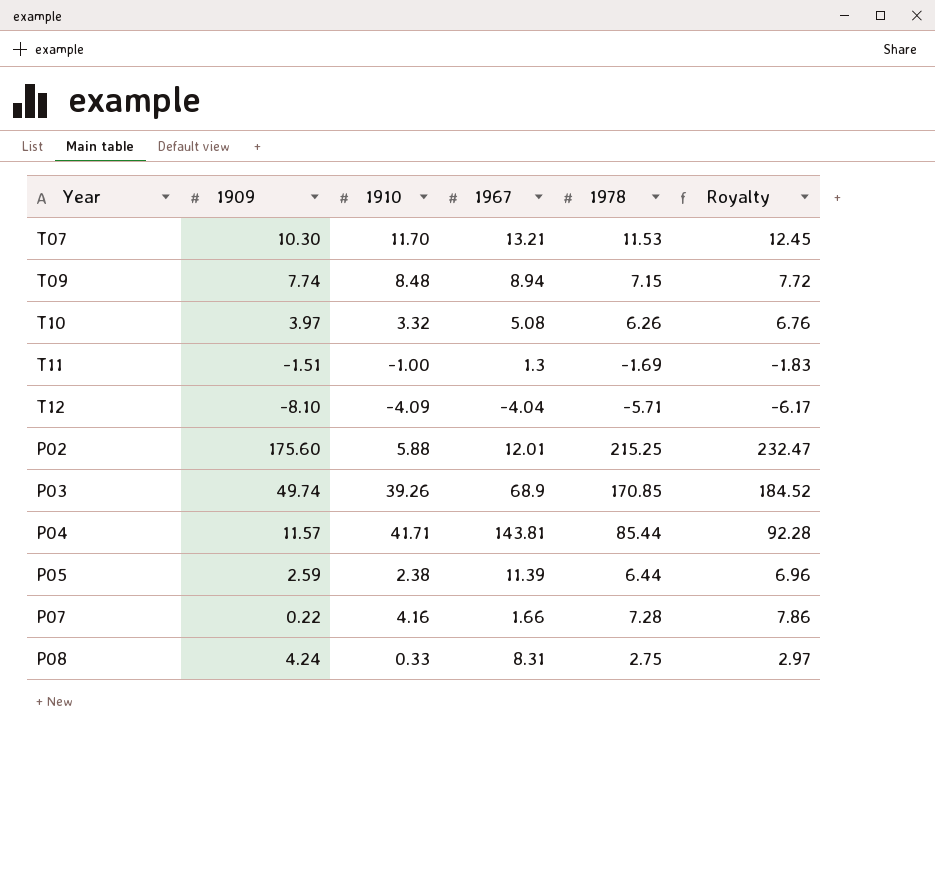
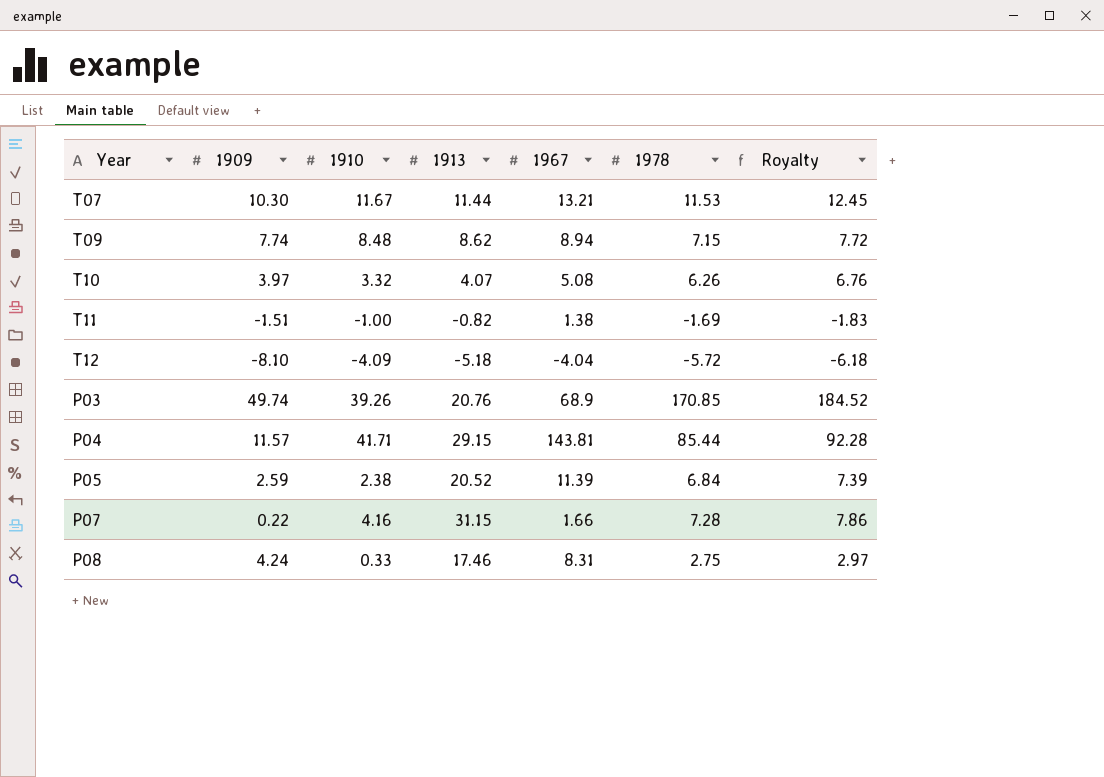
column 1913 | position: none -> 4
row P02: 175.60 | 5.88 | 12.01 | 215.25 | 232.47 -> none
T07 | 1910: 11.70 -> 11.67
T11 | 1967: 1.3 -> 1.38
T12 | 1978: -5.71 -> -5.72
T12 | Royalty: -6.17 -> -6.18
P05 | 1978: 6.44 -> 6.84
P05 | Royalty: 6.96 -> 7.39

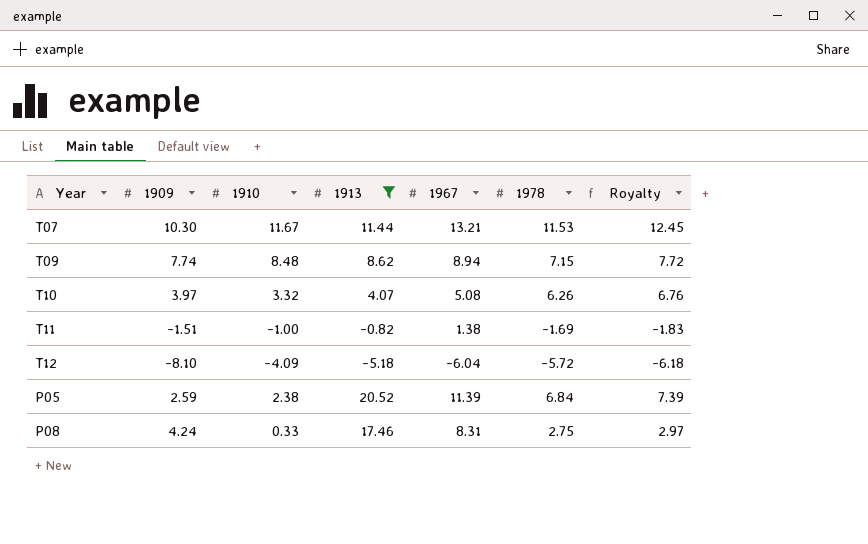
filter: none -> 1913 <= 20.52
T12 | 1967: -4.04 -> -6.04

